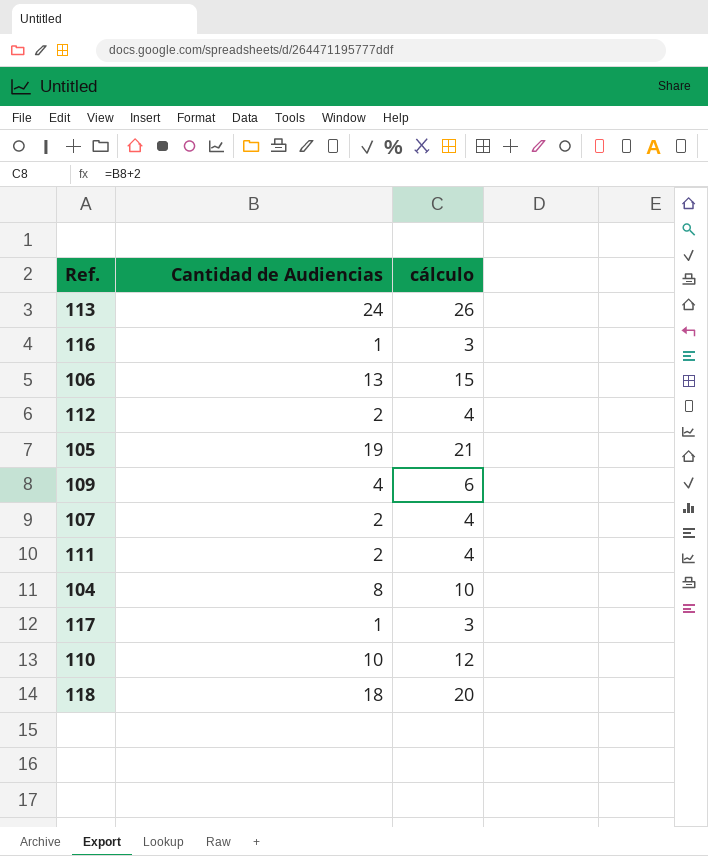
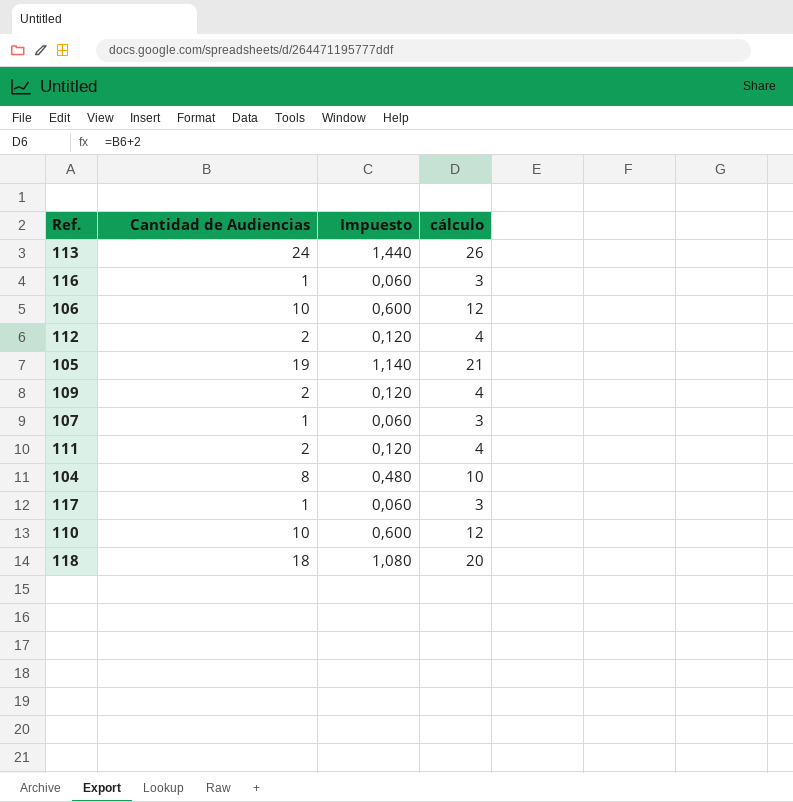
column Impuesto | formula: none -> [Cantidad de Audiencias] * 0,06
106 | Cantidad de Audiencias: 13 -> 10
106 | cálculo: 15 -> 12
109 | Cantidad de Audiencias: 4 -> 2
109 | cálculo: 6 -> 4
107 | Cantidad de Audiencias: 2 -> 1
107 | cálculo: 4 -> 3

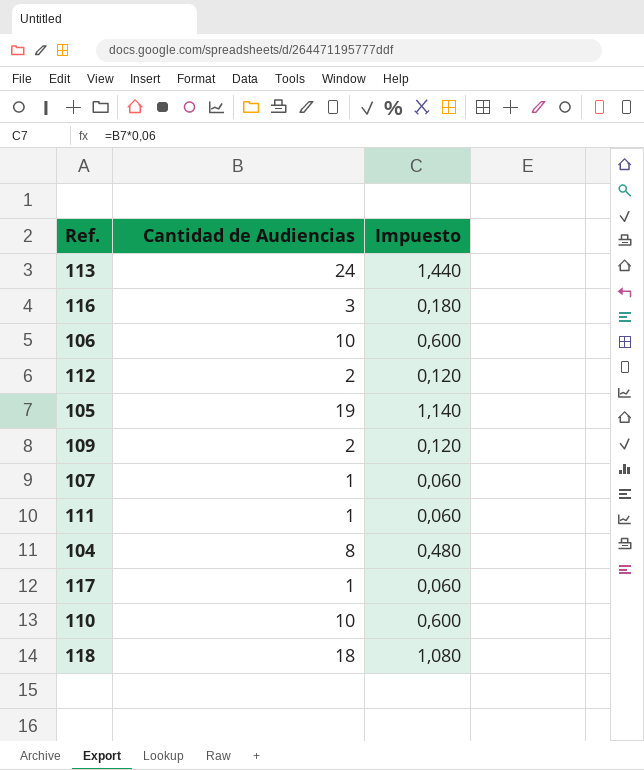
column cálculo | formula: [Cantidad de Audiencias] + 2 -> none
116 | Cantidad de Audiencias: 1 -> 3
116 | Impuesto: 0,060 -> 0,180
111 | Cantidad de Audiencias: 2 -> 1
111 | Impuesto: 0,120 -> 0,060

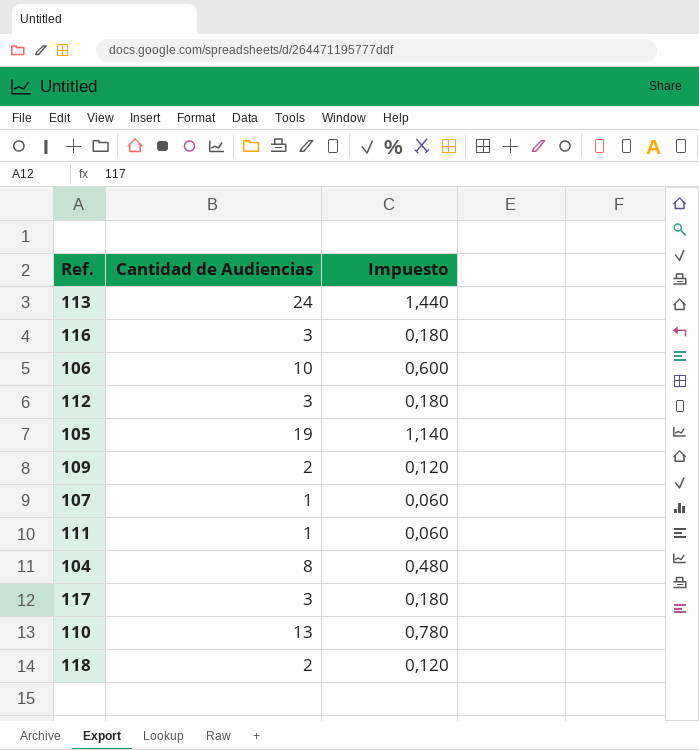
112 | Cantidad de Audiencias: 2 -> 3
112 | Impuesto: 0,120 -> 0,180
117 | Cantidad de Audiencias: 1 -> 3
117 | Impuesto: 0,060 -> 0,180
110 | Cantidad de Audiencias: 10 -> 13
110 | Impuesto: 0,600 -> 0,780
118 | Cantidad de Audiencias: 18 -> 2
118 | Impuesto: 1,080 -> 0,120

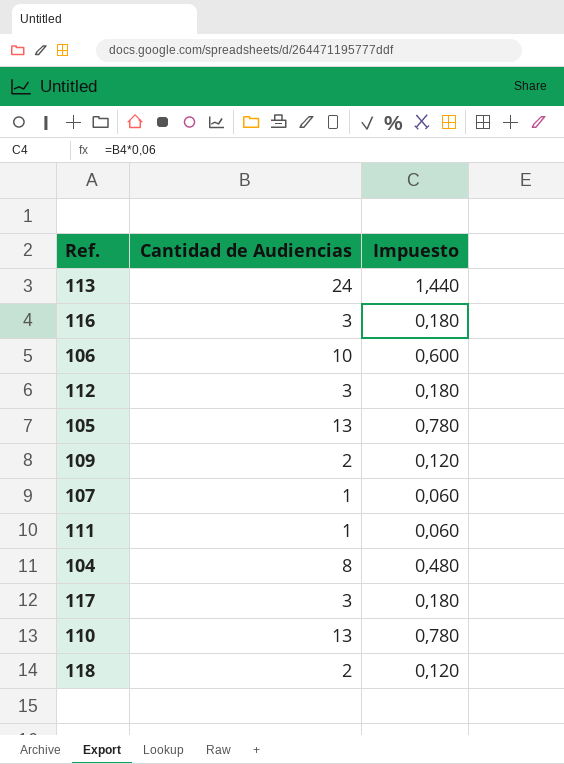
105 | Cantidad de Audiencias: 19 -> 13
105 | Impuesto: 1,140 -> 0,780

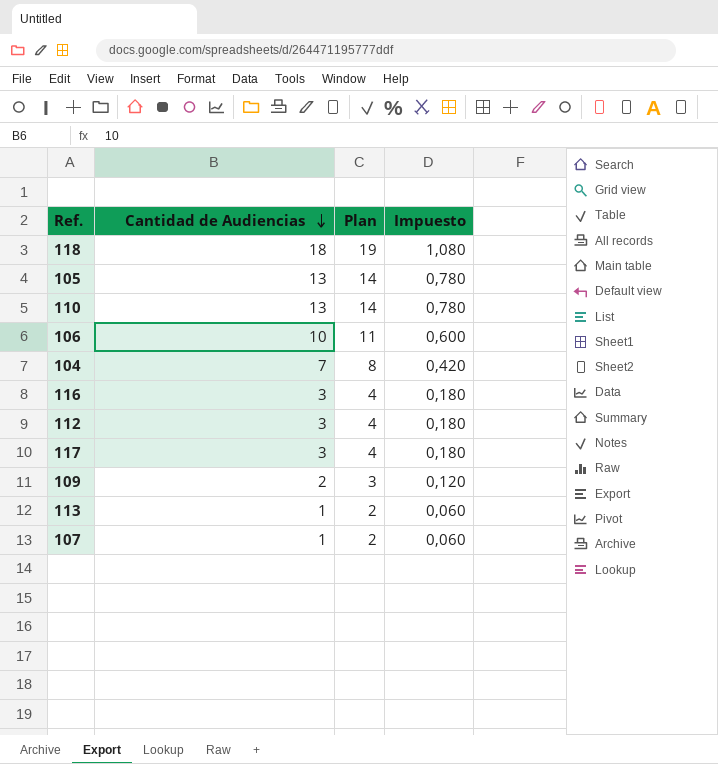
row order: none -> Cantidad de Audiencias descending
column Plan | formula: none -> [Cantidad de Audiencias] + 1
row 111: 1 | 0,060 -> none
118 | Cantidad de Audiencias: 2 -> 18
118 | Impuesto: 0,120 -> 1,080
104 | Cantidad de Audiencias: 8 -> 7
104 | Impuesto: 0,480 -> 0,420
113 | Cantidad de Audiencias: 24 -> 1
113 | Impuesto: 1,440 -> 0,060

